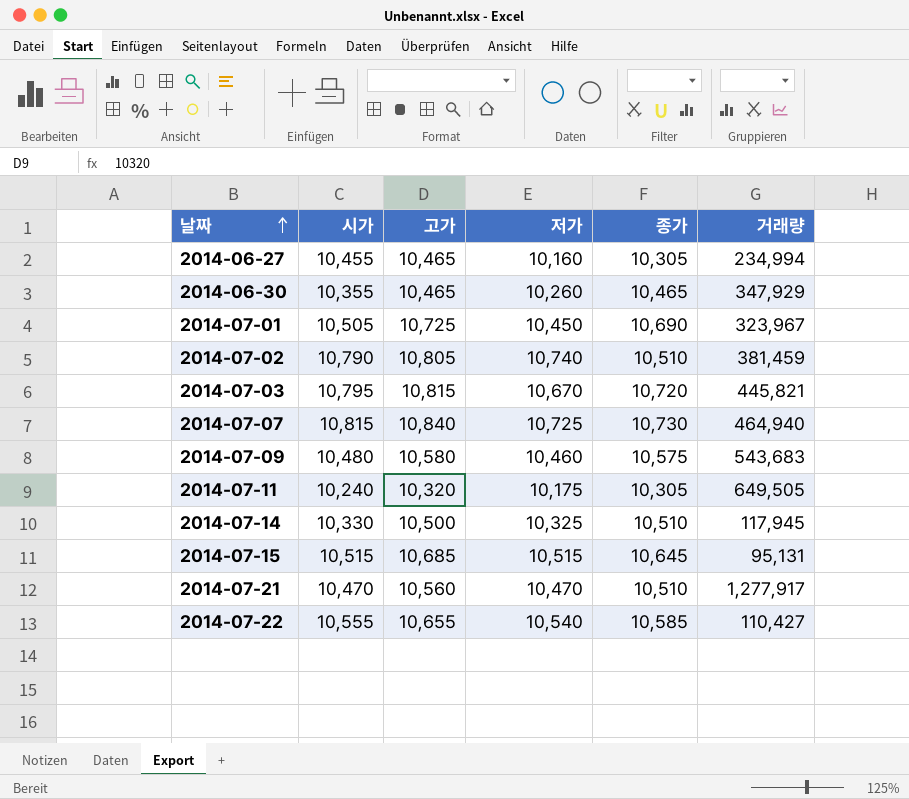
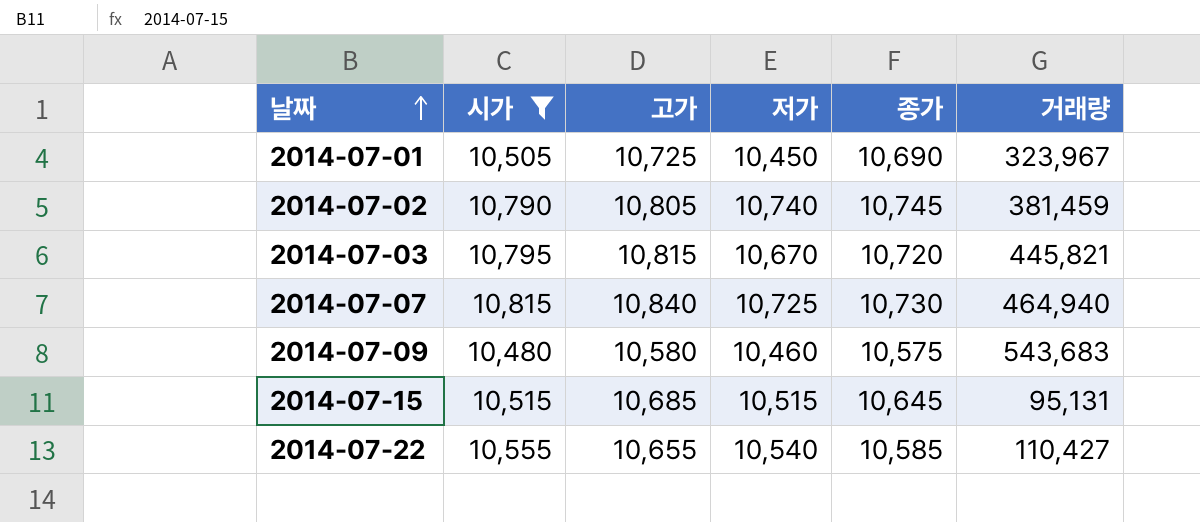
filter: none -> 시가 >= 10,480
2014-07-02 | 종가: 10,510 -> 10,745

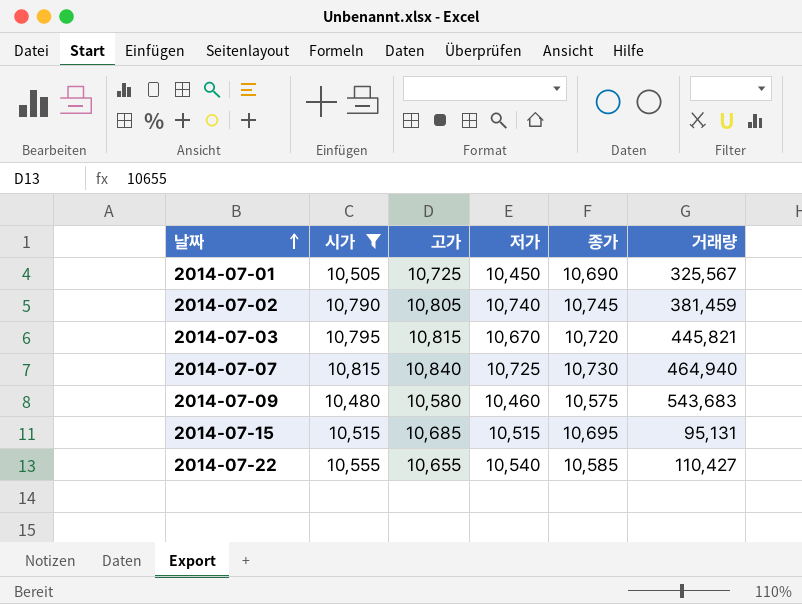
2014-07-01 | 거래량: 323,967 -> 325,567
2014-07-15 | 종가: 10,645 -> 10,695

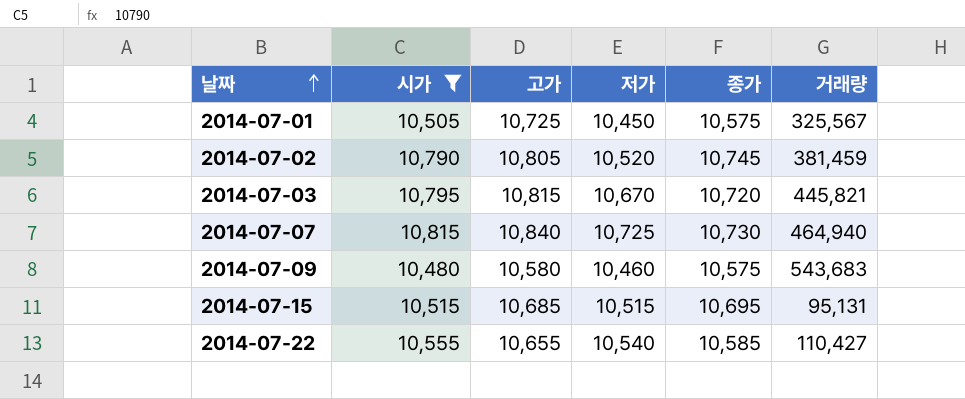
2014-07-01 | 종가: 10,690 -> 10,575
2014-07-02 | 저가: 10,740 -> 10,520

